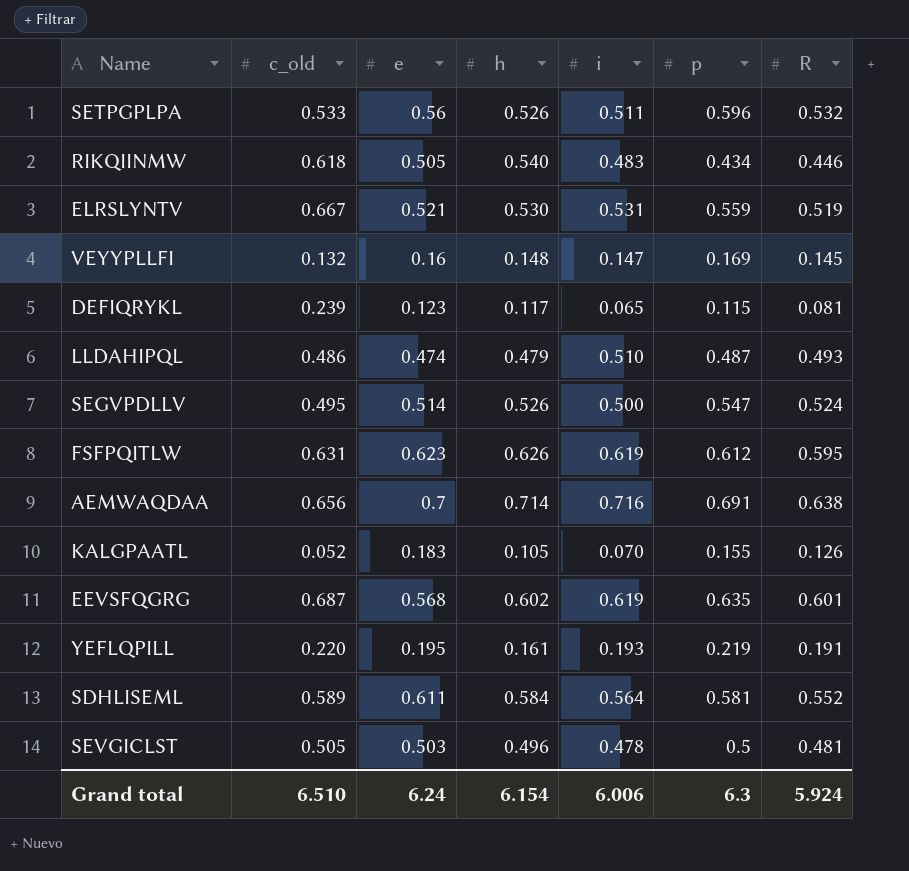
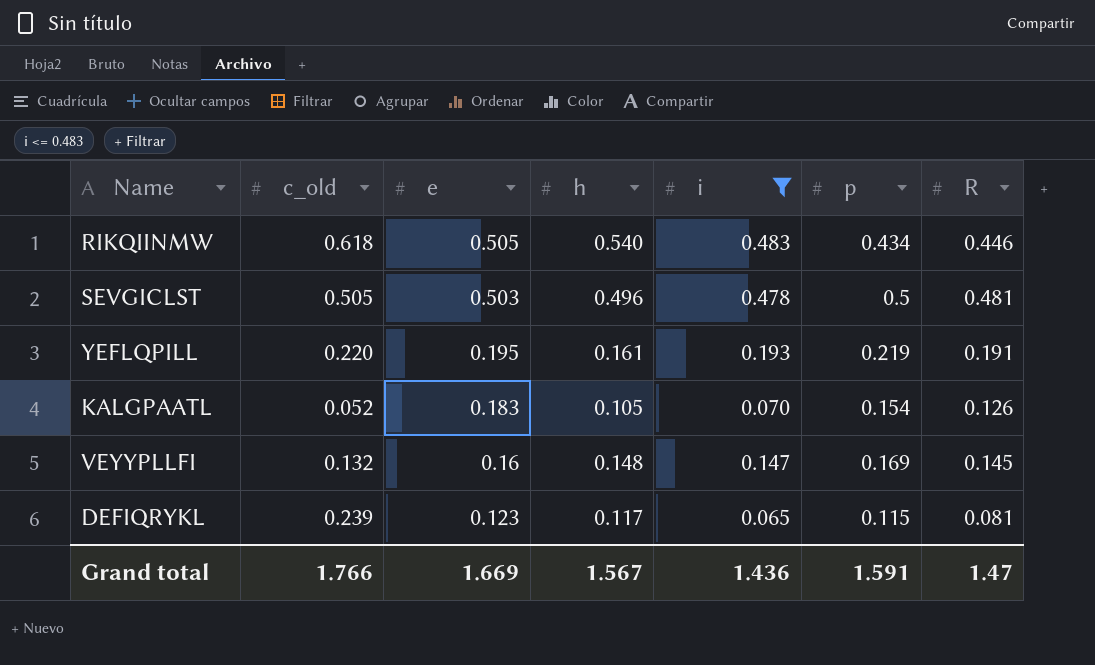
filter: none -> i <= 0.483
row order: none -> e descending
KALGPAATL | p: 0.155 -> 0.154
Grand total | c_old: 6.510 -> 1.766
Grand total | e: 6.24 -> 1.669
Grand total | h: 6.154 -> 1.567
Grand total | i: 6.006 -> 1.436
Grand total | p: 6.3 -> 1.591
Grand total | R: 5.924 -> 1.47

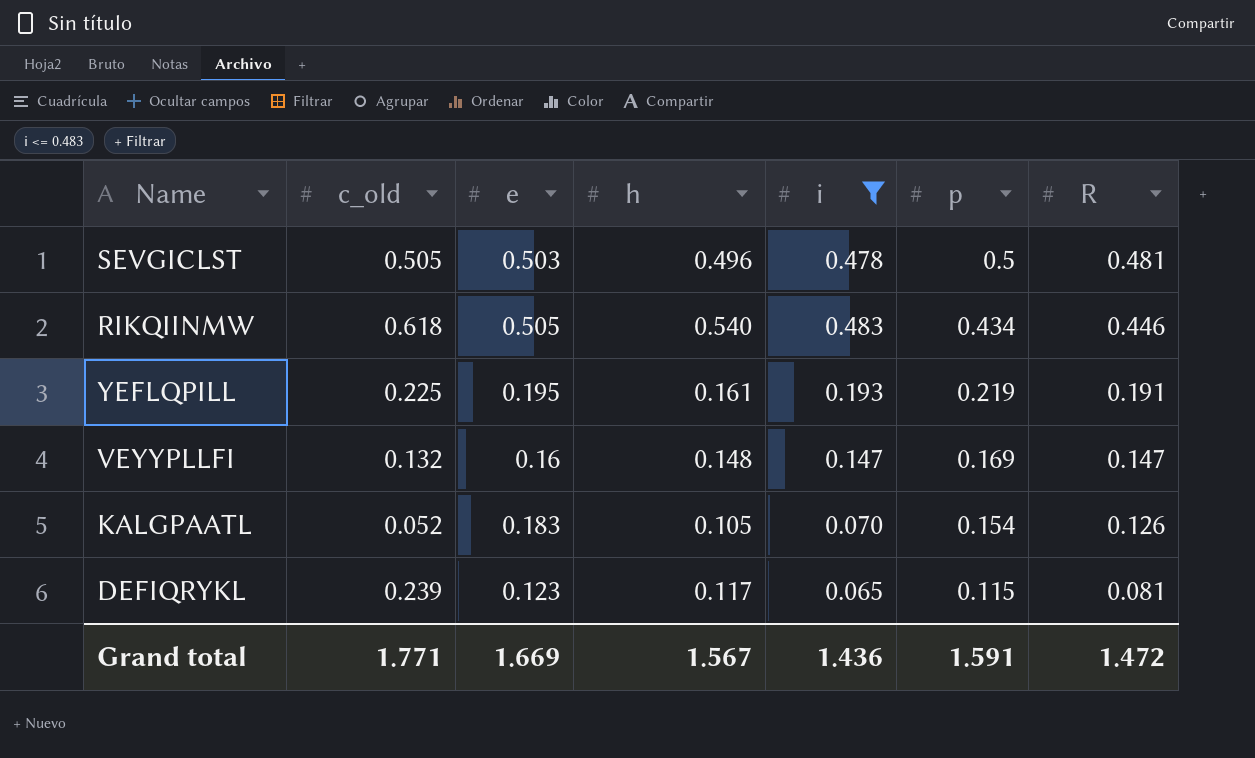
row order: e descending -> p descending
YEFLQPILL | c_old: 0.220 -> 0.225
VEYYPLLFI | R: 0.145 -> 0.147
Grand total | c_old: 1.766 -> 1.771
Grand total | R: 1.47 -> 1.472

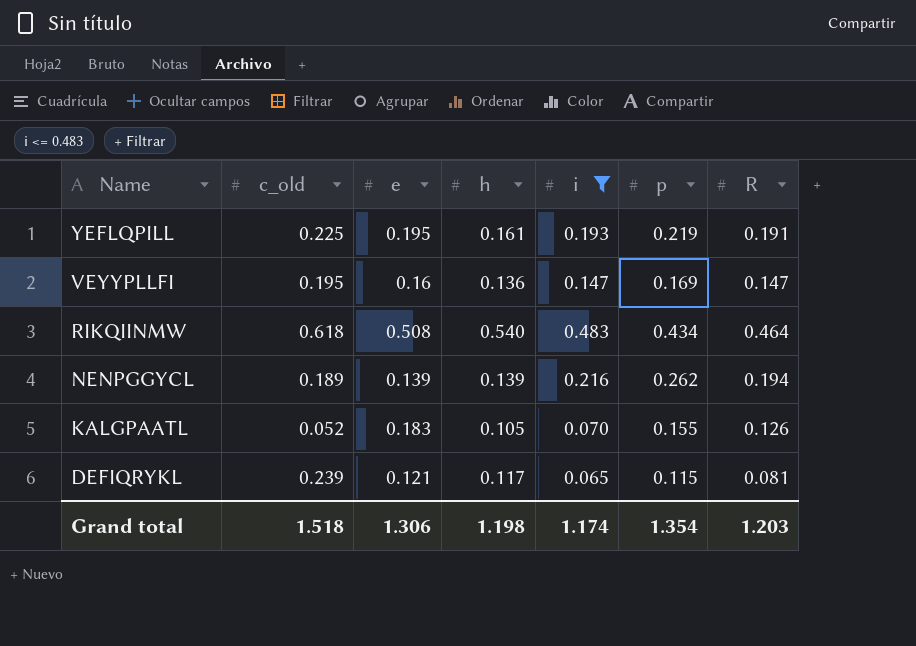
row order: p descending -> Name descending
row SEVGICLST: 0.505 | 0.503 | 0.496 | 0.478 | 0.5 | 0.481 -> none
VEYYPLLFI | c_old: 0.132 -> 0.195
VEYYPLLFI | h: 0.148 -> 0.136
RIKQIINMW | e: 0.505 -> 0.508
RIKQIINMW | R: 0.446 -> 0.464
row NENPGGYCL: none -> 0.189 | 0.139 | 0.139 | 0.216 | 0.262 | 0.194
KALGPAATL | p: 0.154 -> 0.155
DEFIQRYKL | e: 0.123 -> 0.121
Grand total | c_old: 1.771 -> 1.518
Grand total | e: 1.669 -> 1.306
Grand total | h: 1.567 -> 1.198
Grand total | i: 1.436 -> 1.174
Grand total | p: 1.591 -> 1.354
Grand total | R: 1.472 -> 1.203

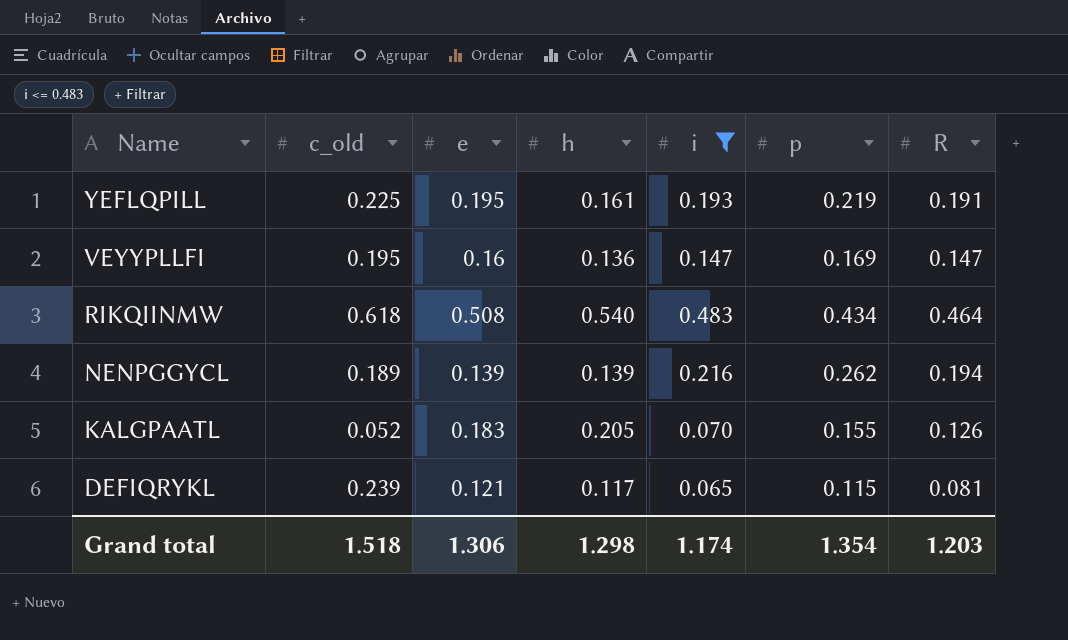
KALGPAATL | h: 0.105 -> 0.205
Grand total | h: 1.198 -> 1.298

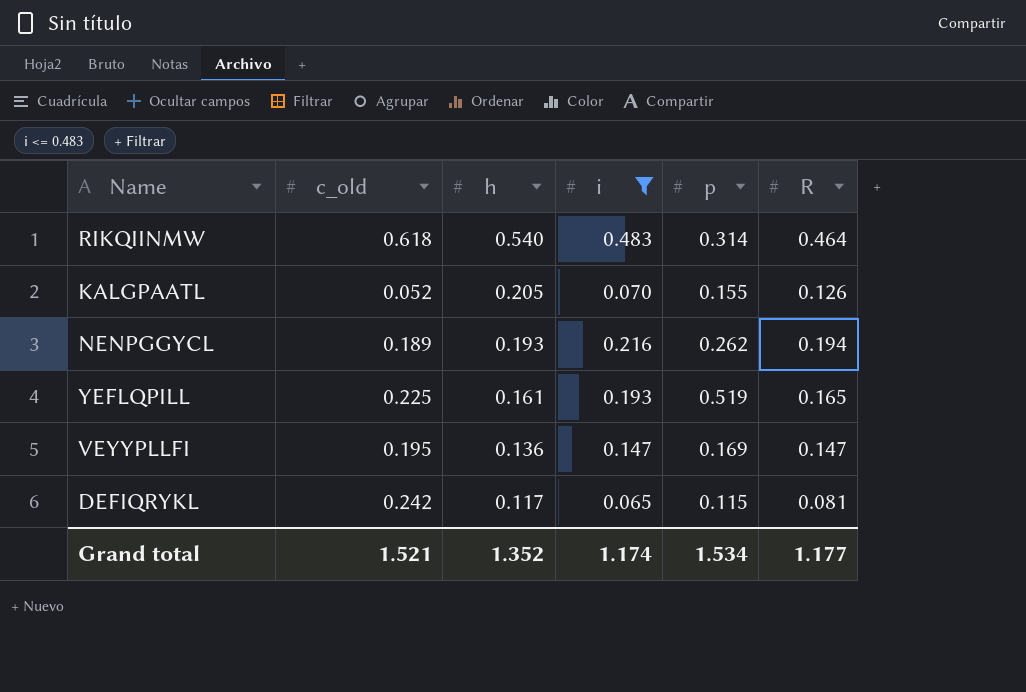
row order: Name descending -> h descending
column e | position: 3 -> none
RIKQIINMW | p: 0.434 -> 0.314
NENPGGYCL | h: 0.139 -> 0.193
YEFLQPILL | p: 0.219 -> 0.519
YEFLQPILL | R: 0.191 -> 0.165
DEFIQRYKL | c_old: 0.239 -> 0.242
Grand total | c_old: 1.518 -> 1.521
Grand total | h: 1.298 -> 1.352
Grand total | p: 1.354 -> 1.534
Grand total | R: 1.203 -> 1.177

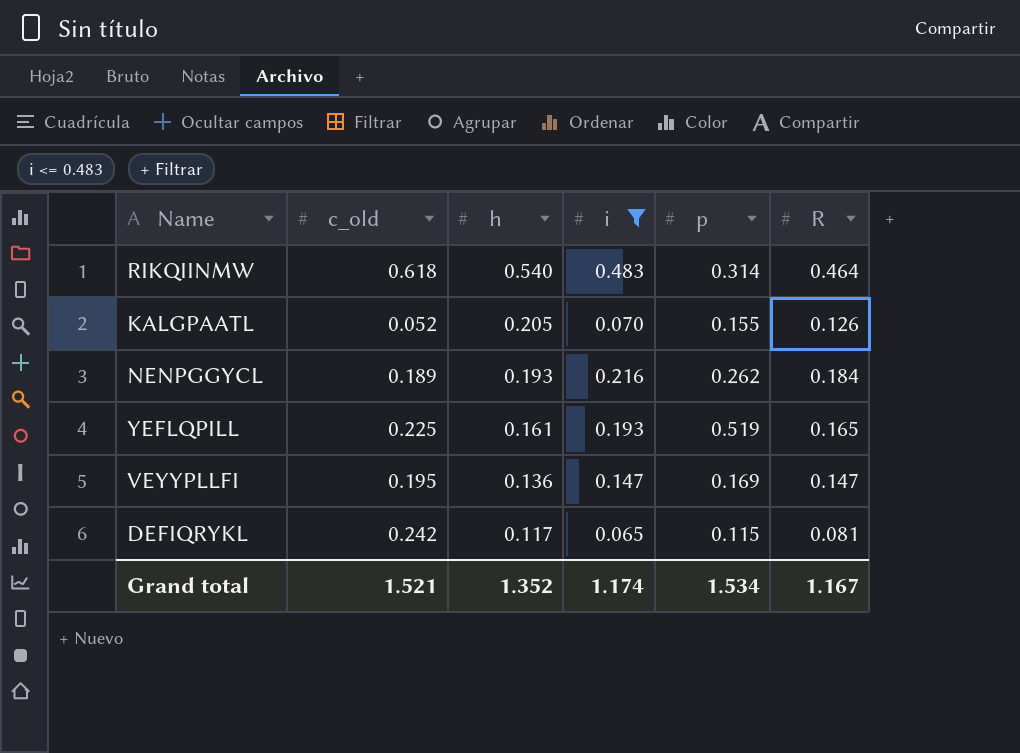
NENPGGYCL | R: 0.194 -> 0.184
Grand total | R: 1.177 -> 1.167

